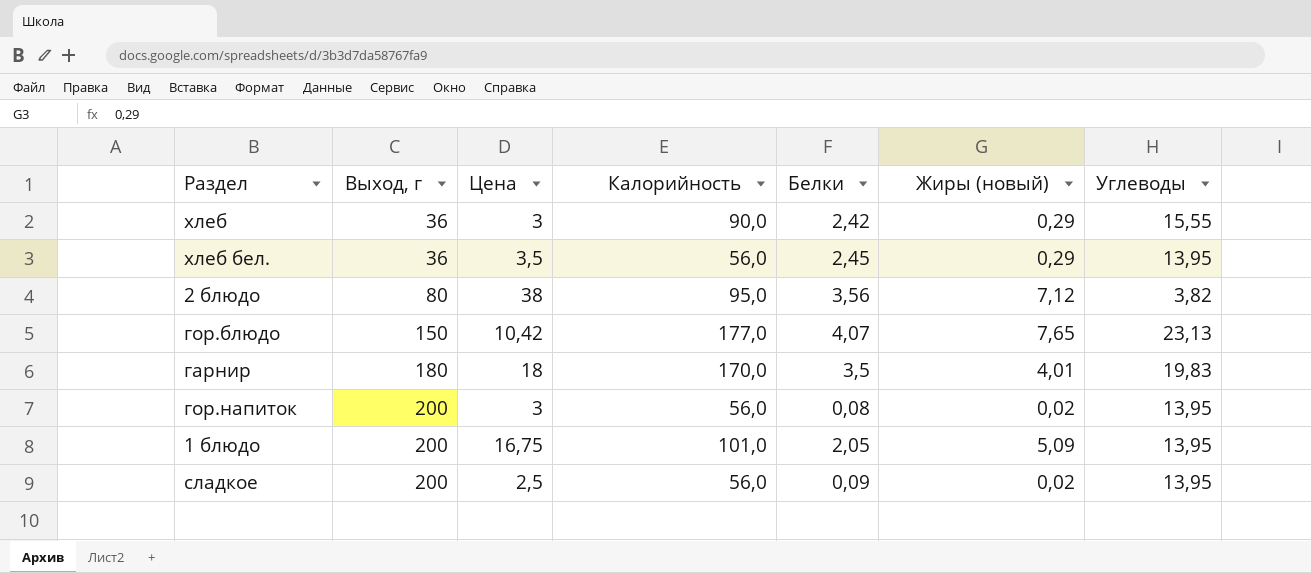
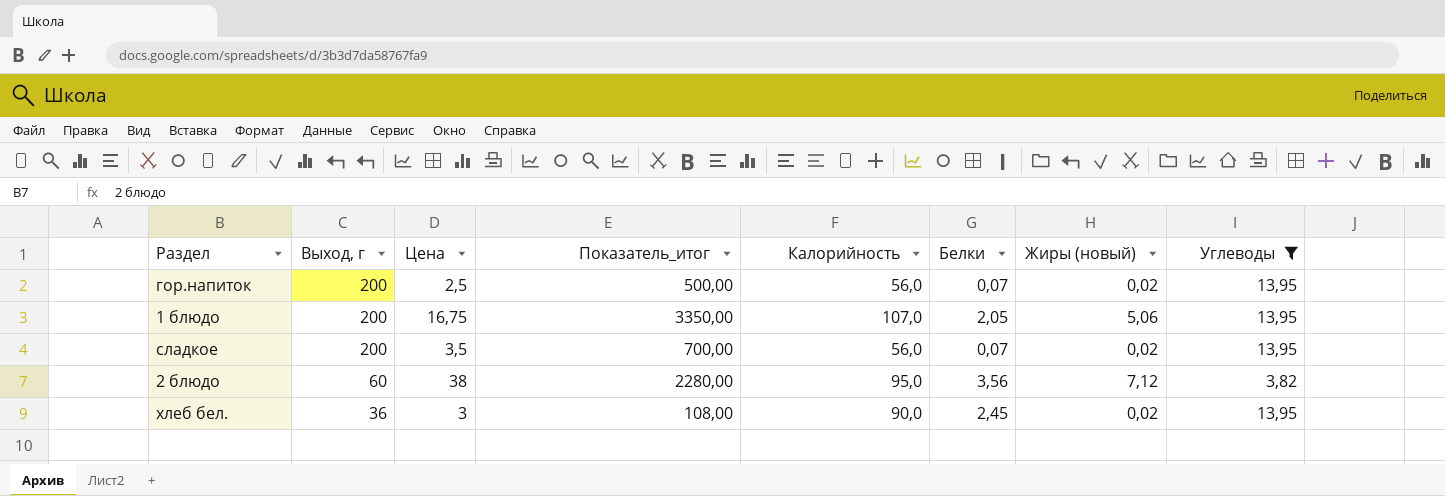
filter: none -> Углеводы <= 13,95
row order: Выход, г ascending -> Выход, г descending
column Показатель_итог | formula: none -> [Выход, г] * [Цена]
гор.напиток | Цена: 3 -> 2,5
гор.напиток | Белки: 0,08 -> 0,07
1 блюдо | Калорийность: 101,0 -> 107,0
1 блюдо | Жиры (новый): 5,09 -> 5,06
сладкое | Цена: 2,5 -> 3,5
сладкое | Белки: 0,09 -> 0,07
2 блюдо | Выход, г: 80 -> 60
хлеб бел. | Цена: 3,5 -> 3
хлеб бел. | Калорийность: 56,0 -> 90,0
хлеб бел. | Жиры (новый): 0,29 -> 0,02

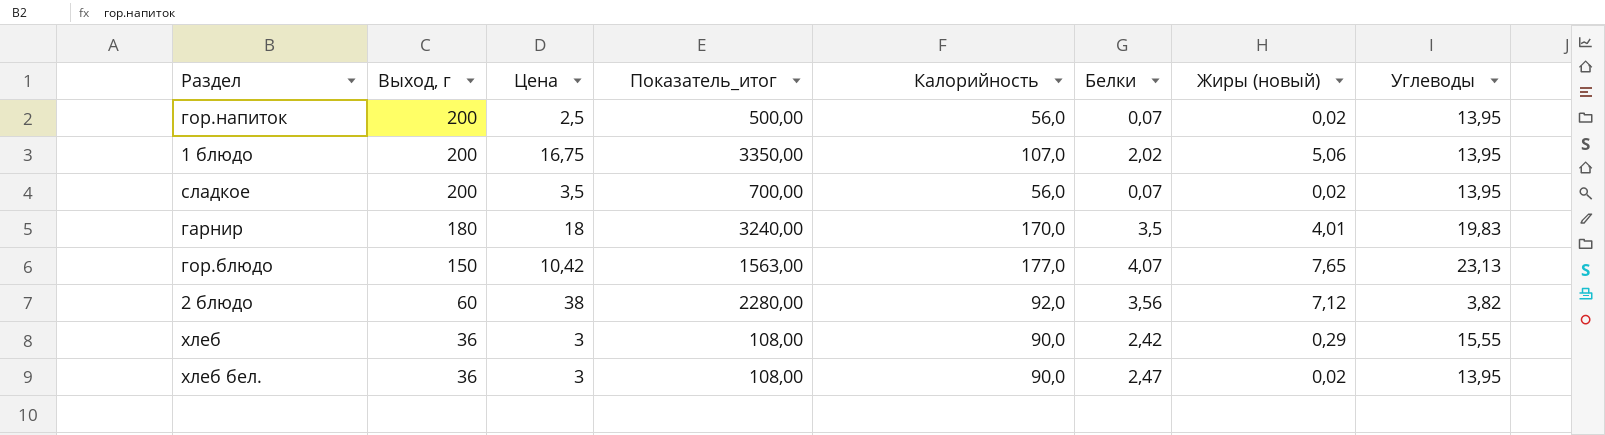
filter: Углеводы <= 13,95 -> none
1 блюдо | Белки: 2,05 -> 2,02
2 блюдо | Калорийность: 95,0 -> 92,0
хлеб бел. | Белки: 2,45 -> 2,47

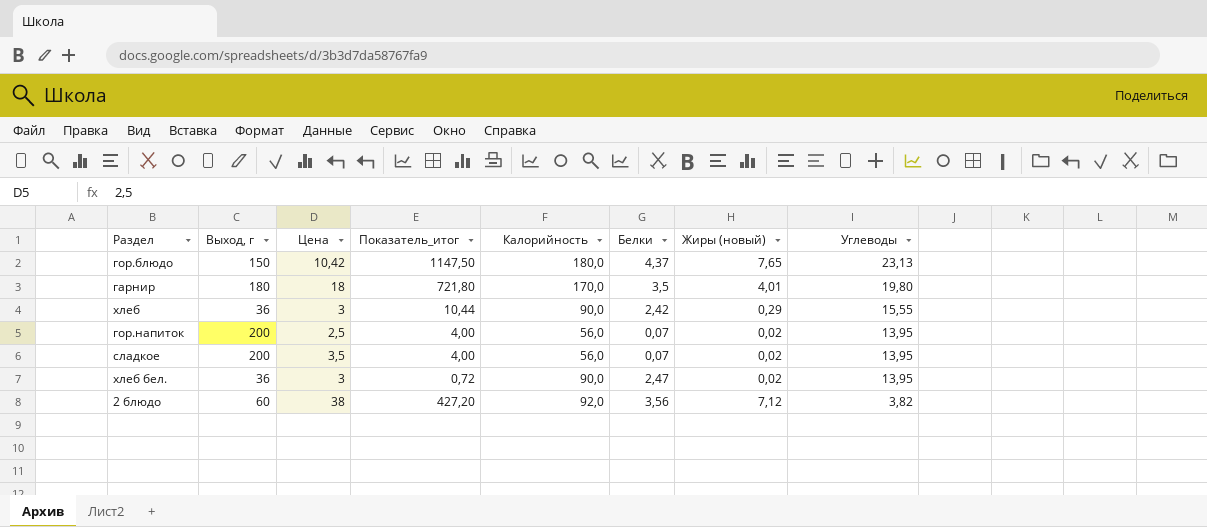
row order: Выход, г descending -> Углеводы descending
column Показатель_итог | formula: [Выход, г] * [Цена] -> [Выход, г] * [Жиры (новый)]
row 1 блюдо: 200 | 16,75 | 3350,00 | 107,0 | 2,02 | 5,06 | 13,95 -> none
гор.блюдо | Калорийность: 177,0 -> 180,0
гор.блюдо | Белки: 4,07 -> 4,37
гарнир | Углеводы: 19,83 -> 19,80

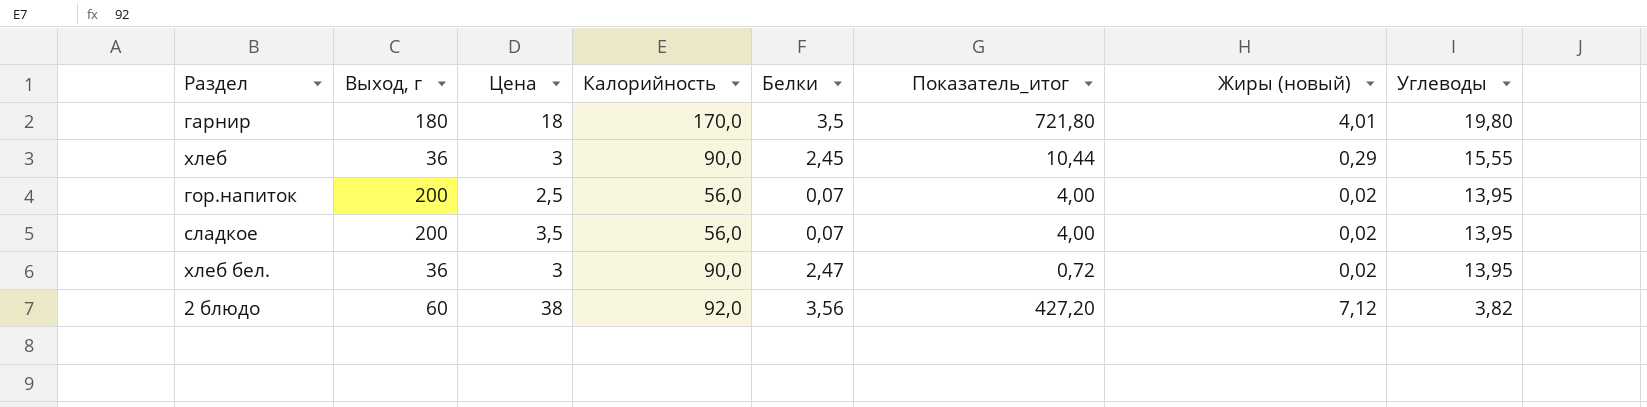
column Показатель_итог | position: 4 -> 6
row гор.блюдо: 150 | 10,42 | 1147,50 | 180,0 | 4,37 | 7,65 | 23,13 -> none
хлеб | Белки: 2,42 -> 2,45

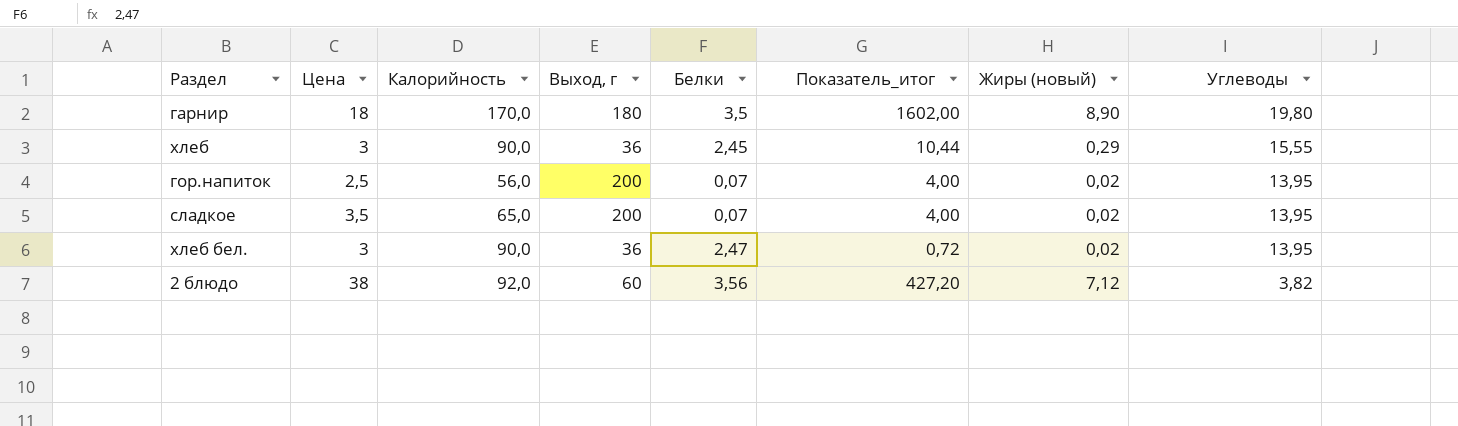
column Выход, г | position: 2 -> 4
гарнир | Показатель_итог: 721,80 -> 1602,00
гарнир | Жиры (новый): 4,01 -> 8,90
сладкое | Калорийность: 56,0 -> 65,0

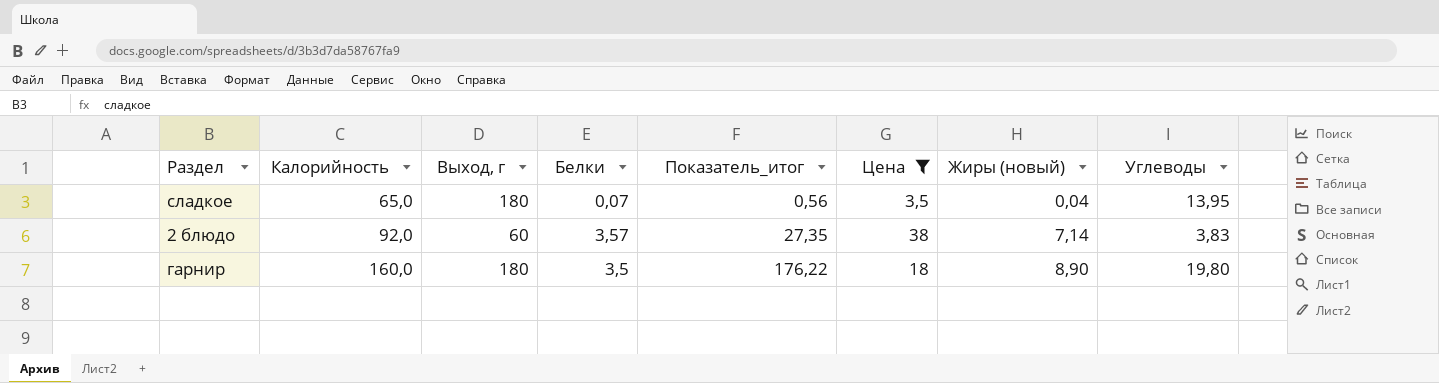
filter: none -> Цена >= 3,5
row order: Углеводы descending -> Калорийность ascending
column Показатель_итог | formula: [Выход, г] * [Жиры (новый)] -> [Жиры (новый)] * [Углеводы]
column Цена | position: 2 -> 6
сладкое | Выход, г: 200 -> 180
сладкое | Жиры (новый): 0,02 -> 0,04
2 блюдо | Белки: 3,56 -> 3,57
2 блюдо | Жиры (новый): 7,12 -> 7,14
2 блюдо | Углеводы: 3,82 -> 3,83
гарнир | Калорийность: 170,0 -> 160,0

